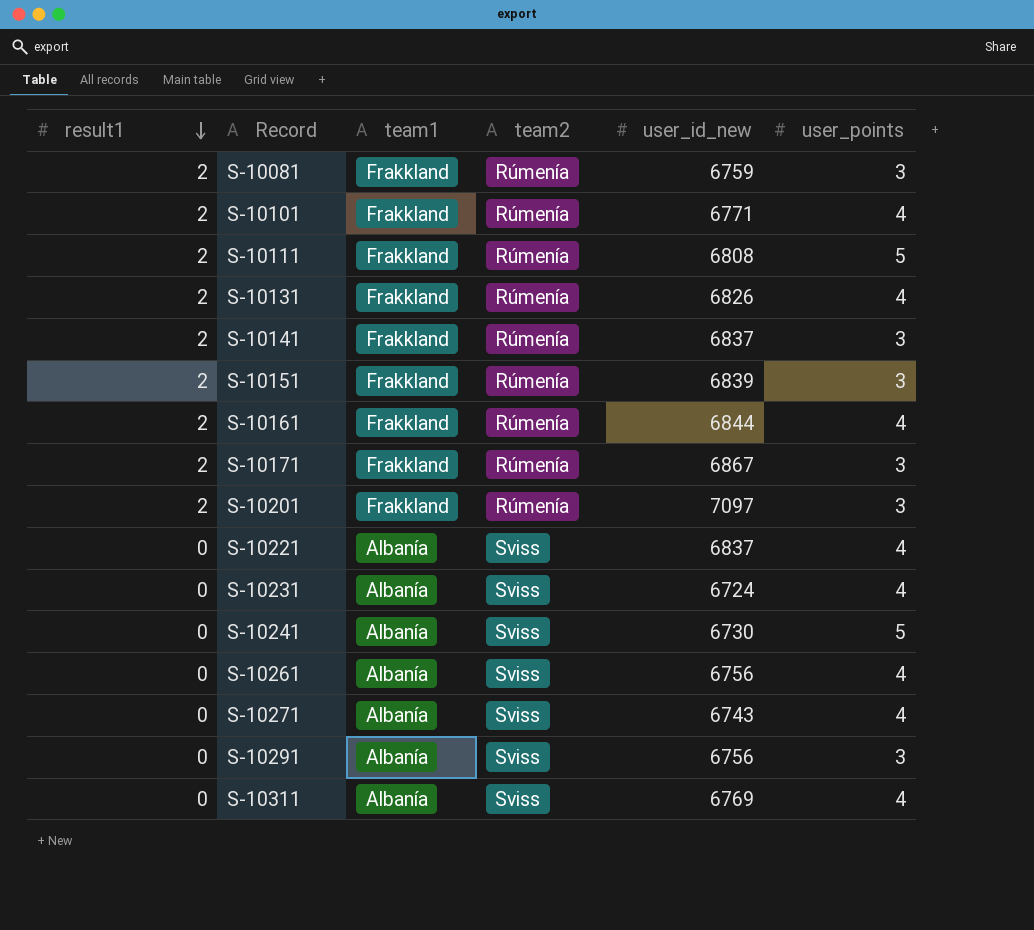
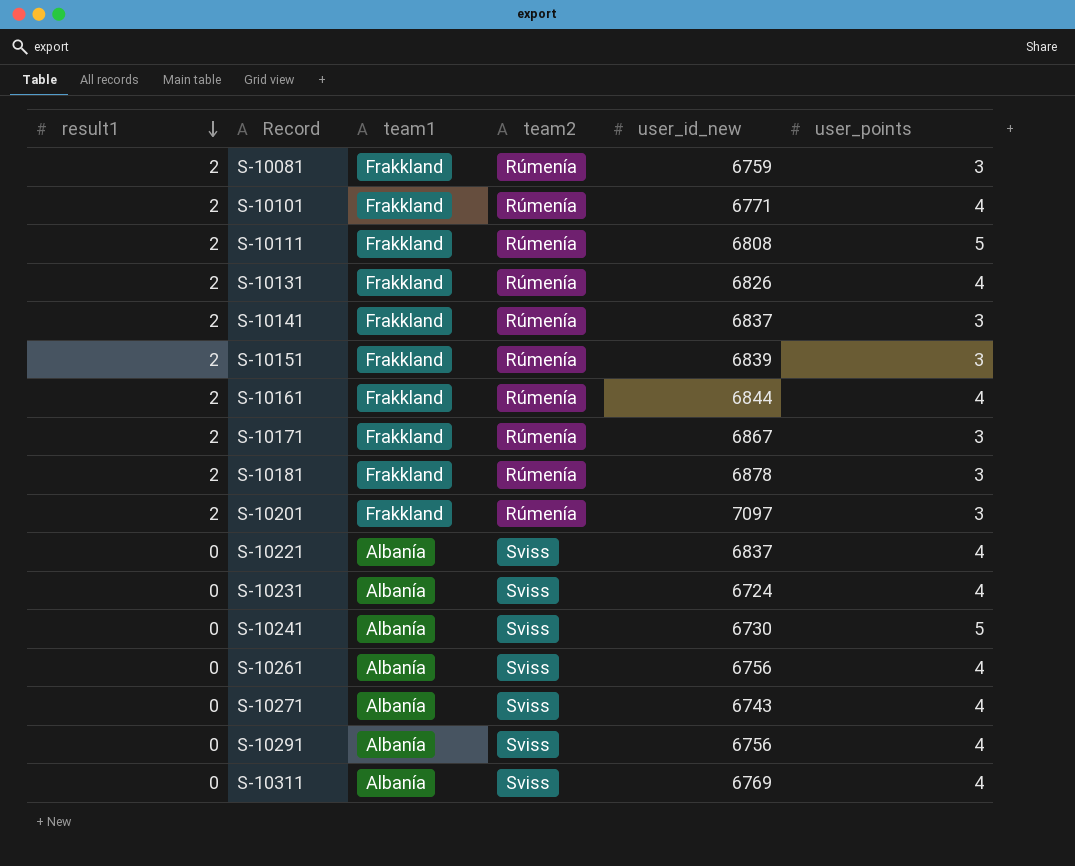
row S-10181: none -> 2 | Frakkland | Rúmenía | 6878 | 3
S-10291 | user_points: 3 -> 4

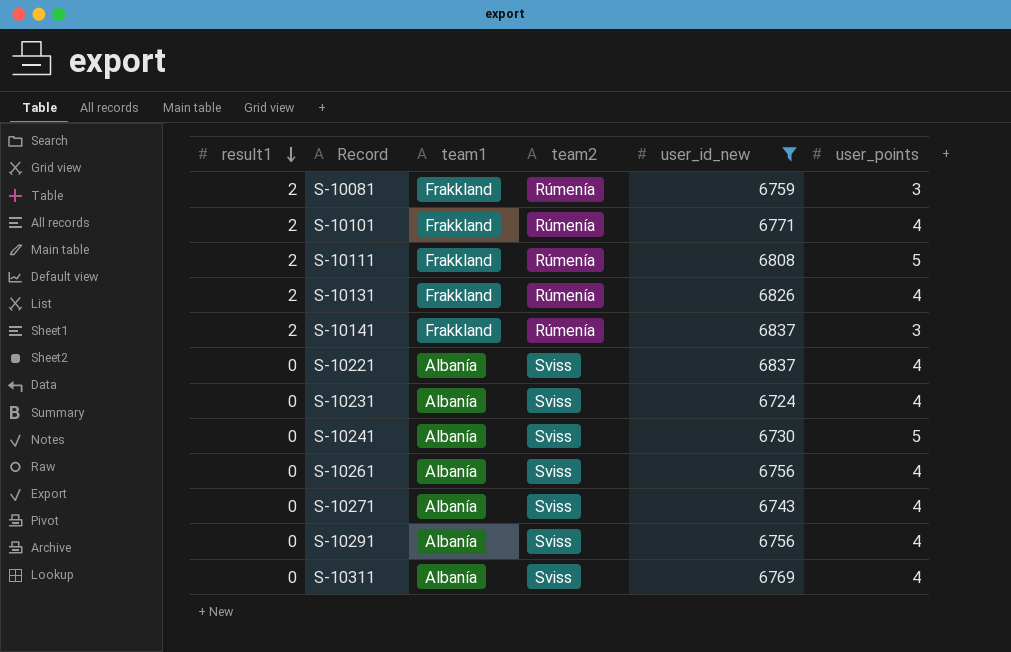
filter: none -> user_id_new <= 6837

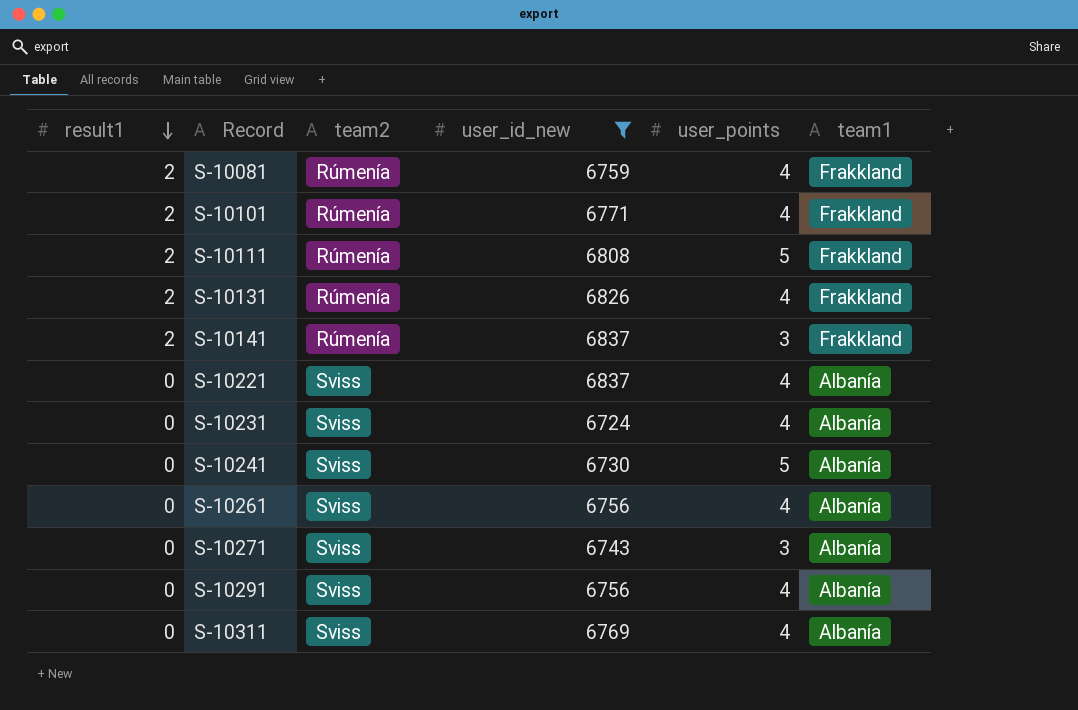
column team1 | position: 3 -> 6
S-10081 | user_points: 3 -> 4
S-10271 | user_points: 4 -> 3

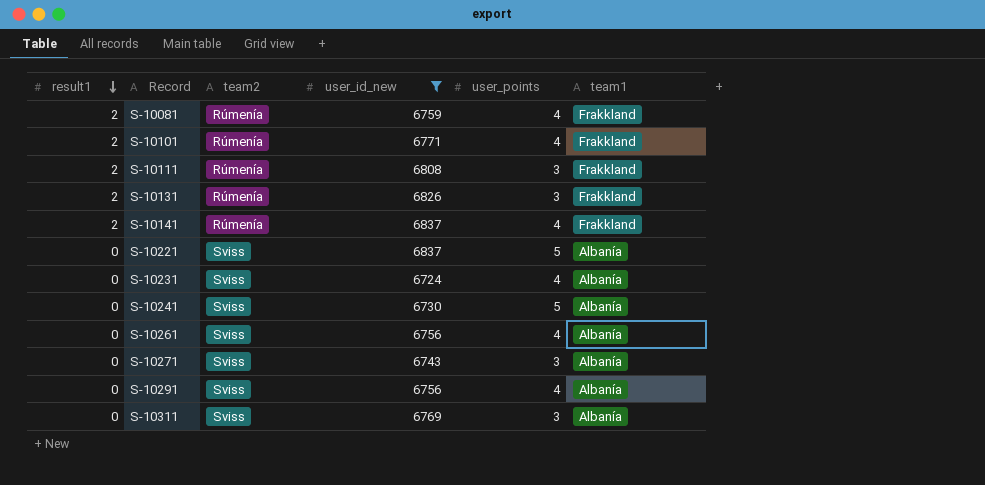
S-10111 | user_points: 5 -> 3
S-10131 | user_points: 4 -> 3
S-10141 | user_points: 3 -> 4
S-10221 | user_points: 4 -> 5
S-10311 | user_points: 4 -> 3

